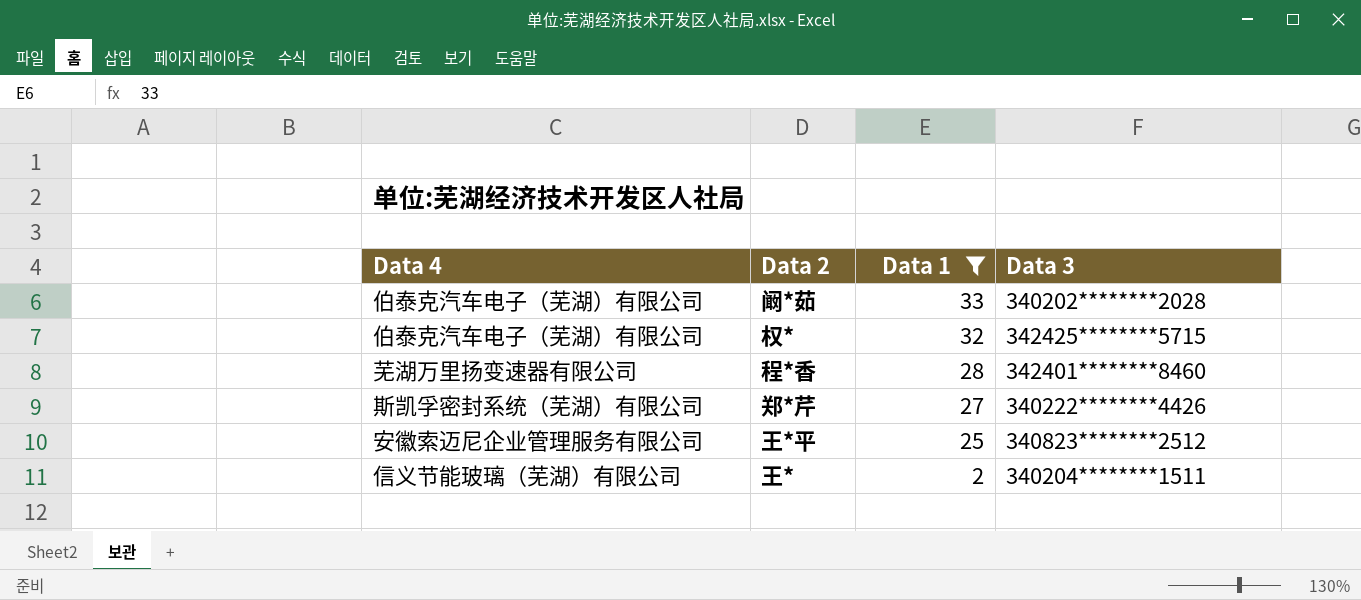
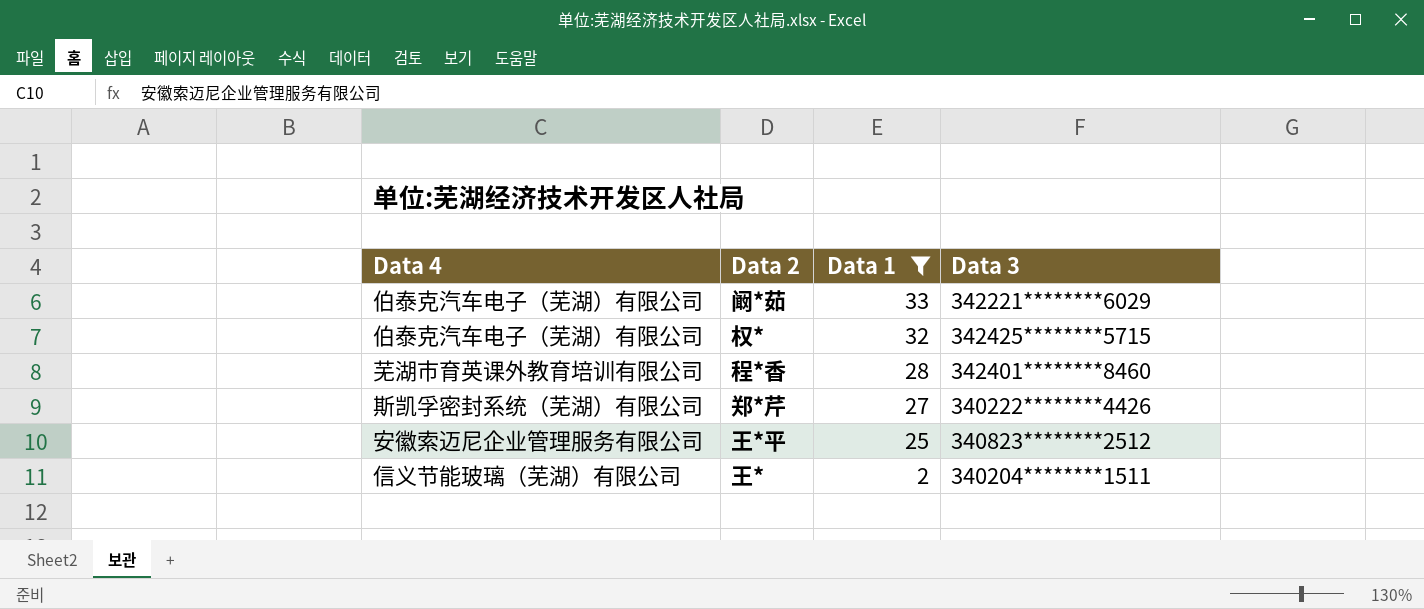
阚*茹 | Data 3: 340202********2028 -> 342221********6029
程*香 | Data 4: 芜湖万里扬变速器有限公司 -> 芜湖市育英课外教育培训有限公司

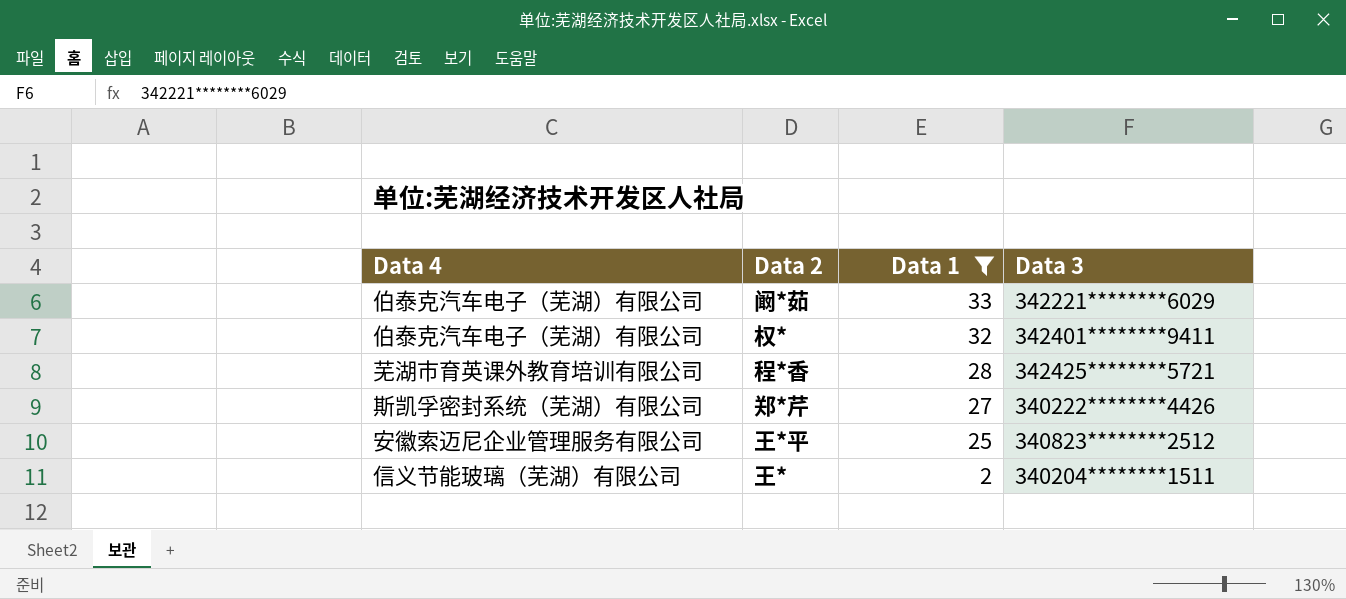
权* | Data 3: 342425********5715 -> 342401********9411
程*香 | Data 3: 342401********8460 -> 342425********5721

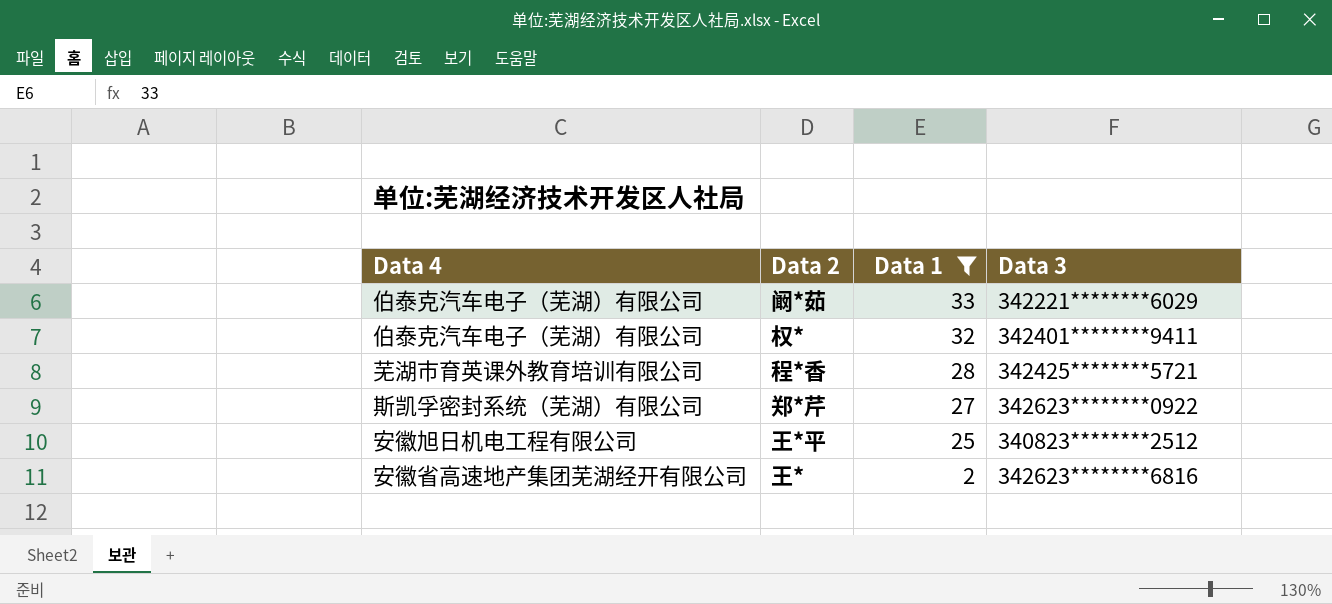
郑*芹 | Data 3: 340222********4426 -> 342623********0922
王*平 | Data 4: 安徽索迈尼企业管理服务有限公司 -> 安徽旭日机电工程有限公司
王* | Data 4: 信义节能玻璃（芜湖）有限公司 -> 安徽省高速地产集团芜湖经开有限公司
王* | Data 3: 340204********1511 -> 342623********6816

